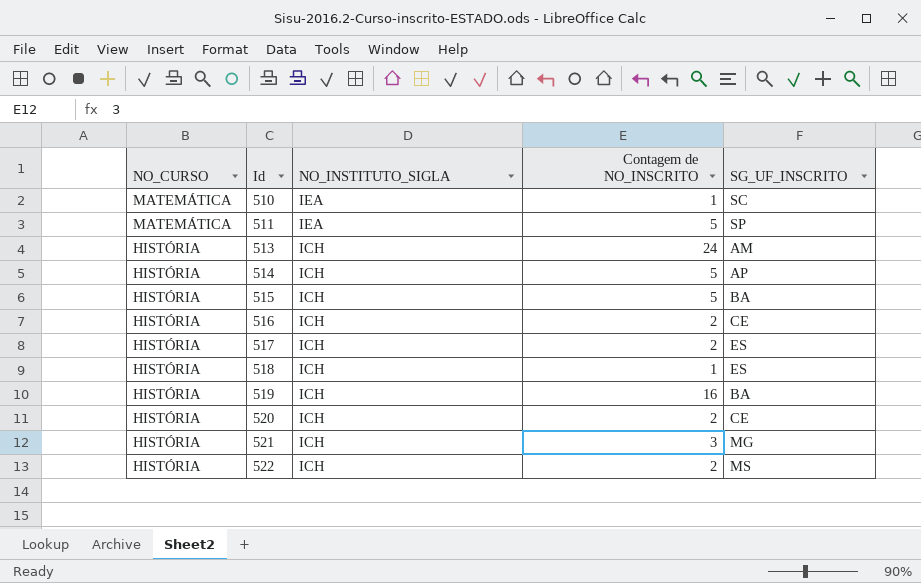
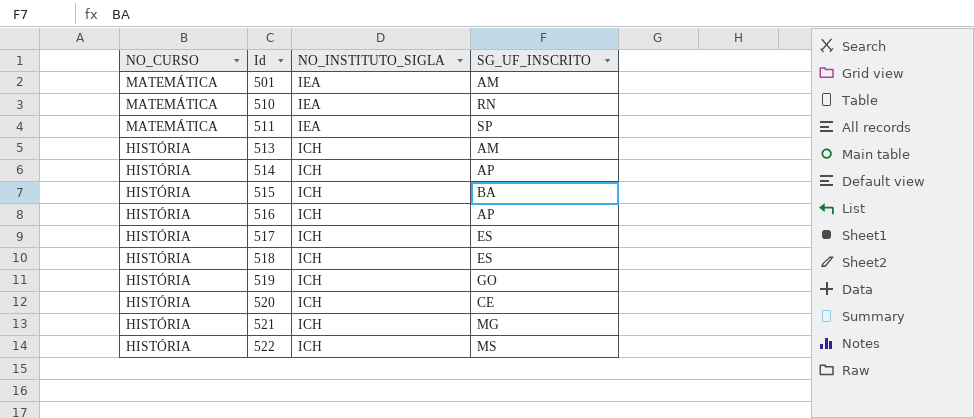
column Contagem de NO_INSCRITO | position: 4 -> none
row 501: none -> MATEMÁTICA | IEA | AM
510 | SG_UF_INSCRITO: SC -> RN
516 | SG_UF_INSCRITO: CE -> AP
519 | SG_UF_INSCRITO: BA -> GO

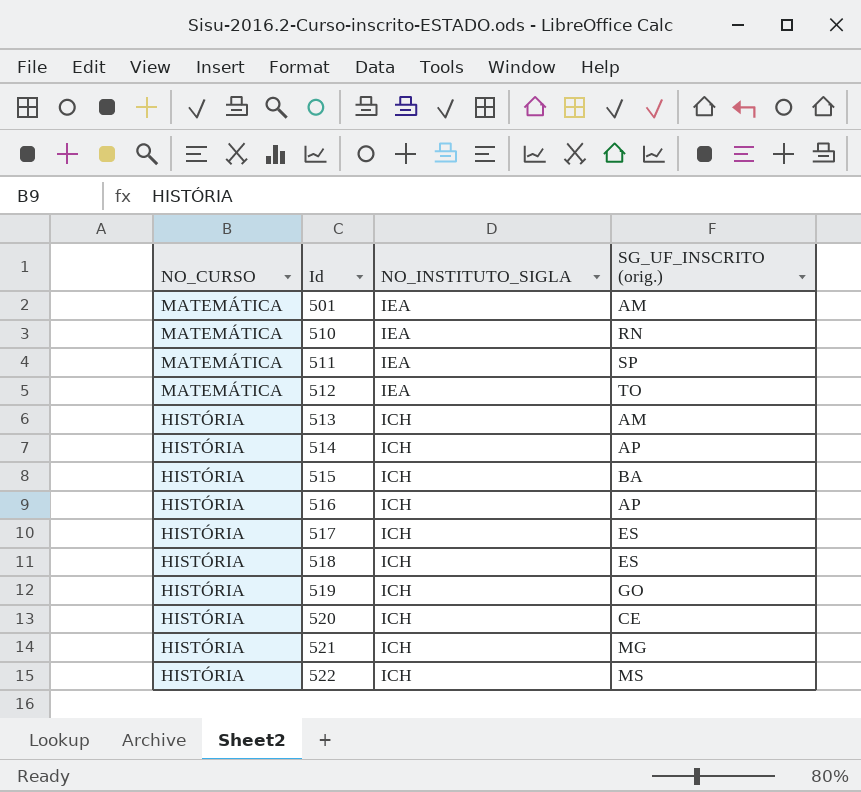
column name: SG_UF_INSCRITO -> SG_UF_INSCRITO (orig.)
row 512: none -> MATEMÁTICA | IEA | TO

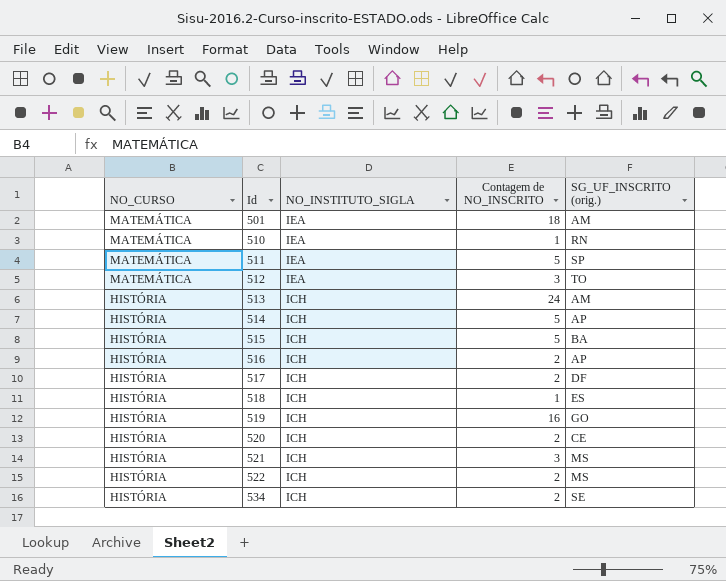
column Contagem de NO_INSCRITO | position: none -> 4
517 | SG_UF_INSCRITO (orig.): ES -> DF
521 | SG_UF_INSCRITO (orig.): MG -> MS
row 534: none -> HISTÓRIA | ICH | 2 | SE

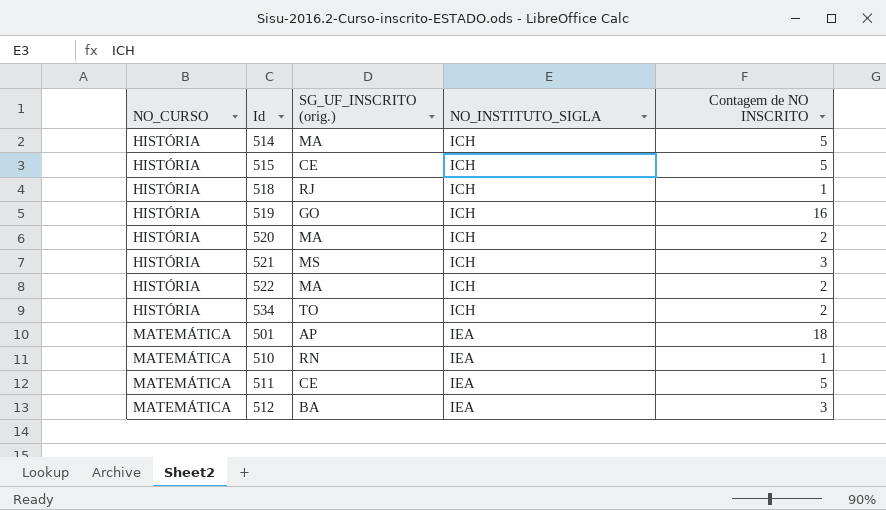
row order: NO_CURSO descending -> NO_CURSO ascending
column SG_UF_INSCRITO (orig.) | position: 5 -> 3
column name: Contagem de NO_INSCRITO -> Contagem de NO INSCRITO
row 513: HISTÓRIA | ICH | 24 | AM -> none
row 516: HISTÓRIA | ICH | 2 | AP -> none
row 517: HISTÓRIA | ICH | 2 | DF -> none
514 | SG_UF_INSCRITO (orig.): AP -> MA
515 | SG_UF_INSCRITO (orig.): BA -> CE
518 | SG_UF_INSCRITO (orig.): ES -> RJ
520 | SG_UF_INSCRITO (orig.): CE -> MA
522 | SG_UF_INSCRITO (orig.): MS -> MA
534 | SG_UF_INSCRITO (orig.): SE -> TO
501 | SG_UF_INSCRITO (orig.): AM -> AP
511 | SG_UF_INSCRITO (orig.): SP -> CE
512 | SG_UF_INSCRITO (orig.): TO -> BA

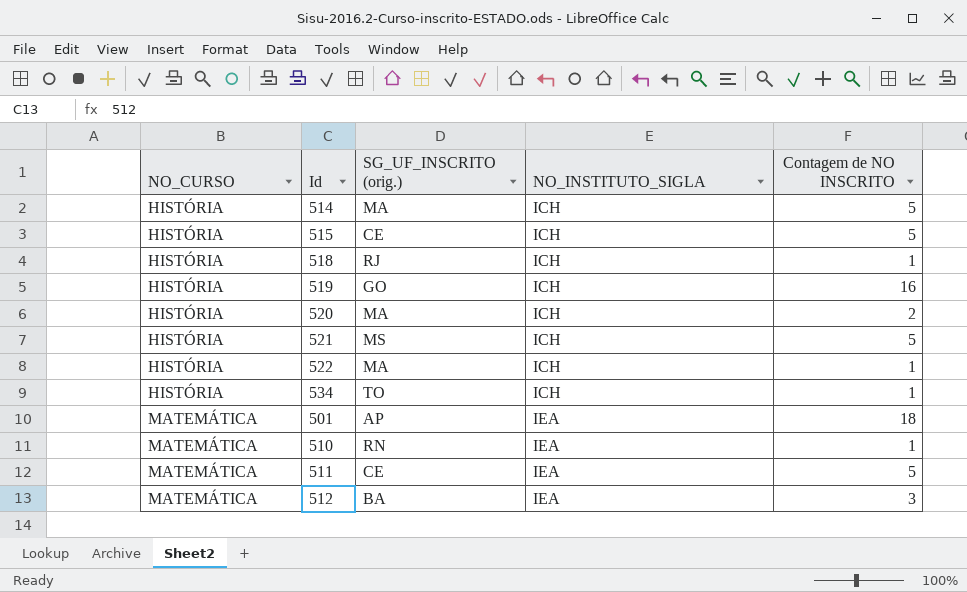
521 | Contagem de NO INSCRITO: 3 -> 5
522 | Contagem de NO INSCRITO: 2 -> 1
534 | Contagem de NO INSCRITO: 2 -> 1

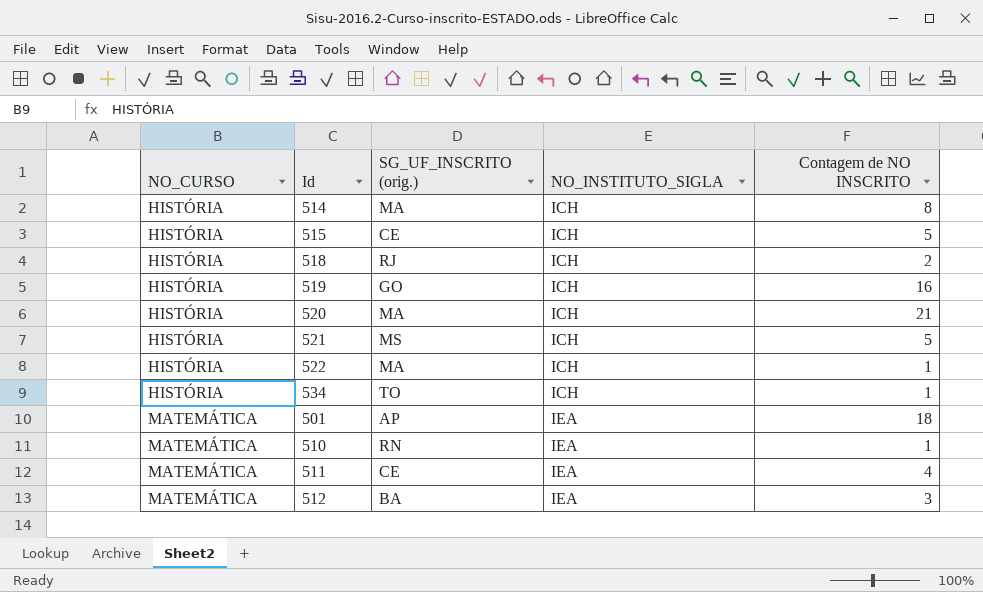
514 | Contagem de NO INSCRITO: 5 -> 8
518 | Contagem de NO INSCRITO: 1 -> 2
520 | Contagem de NO INSCRITO: 2 -> 21
511 | Contagem de NO INSCRITO: 5 -> 4

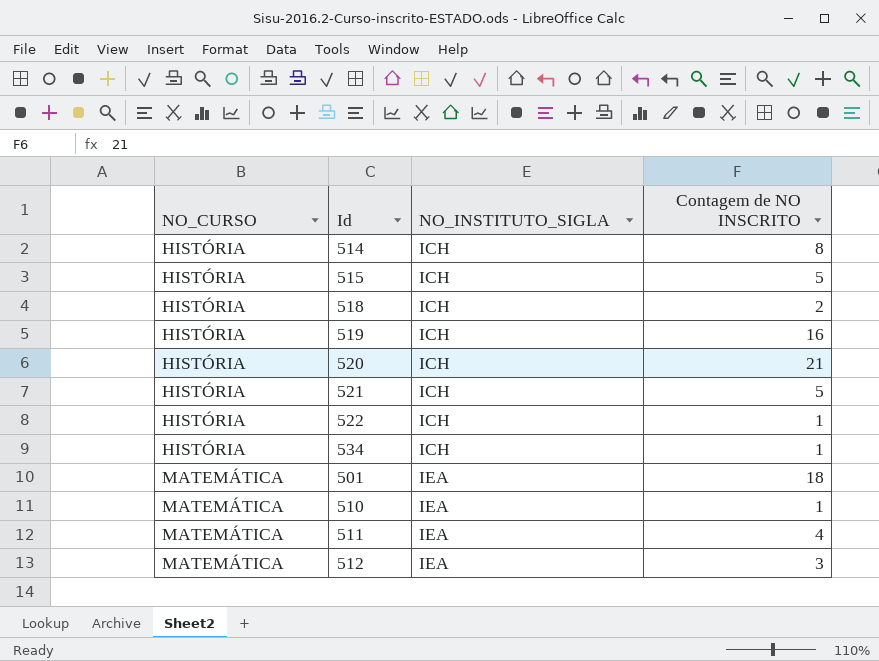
column SG_UF_INSCRITO (orig.) | position: 3 -> none

